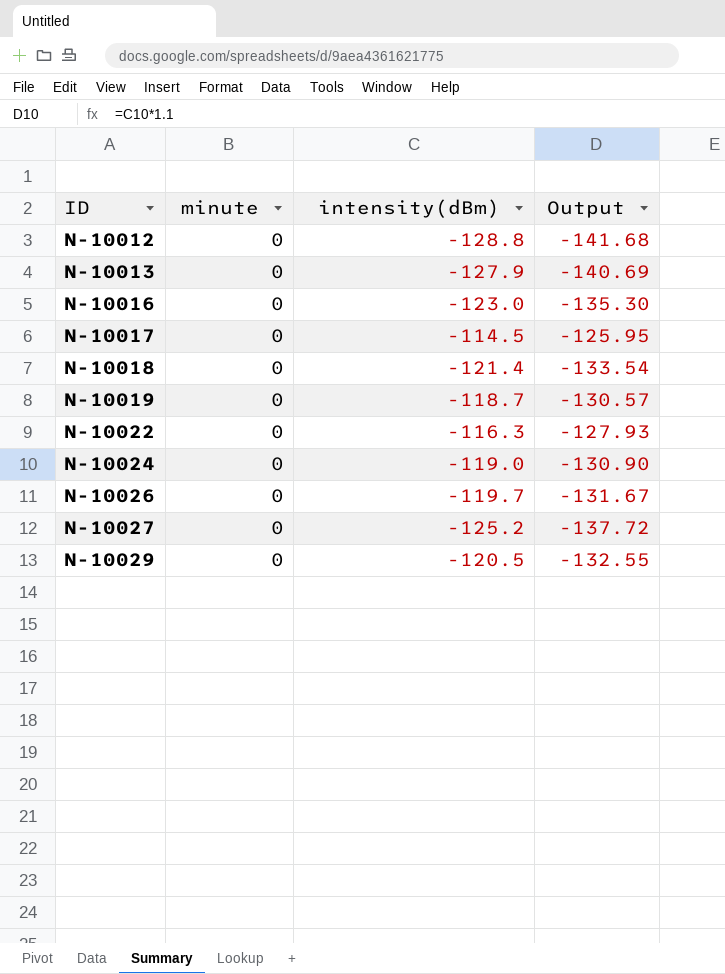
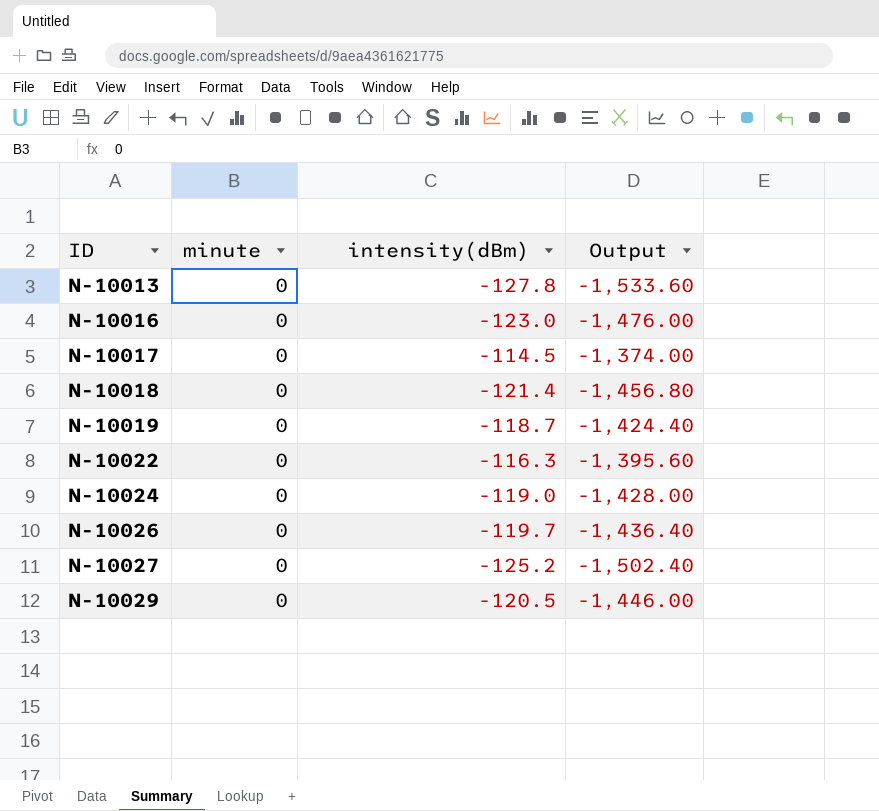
column Output | formula: [intensity(dBm)] * 1.1 -> [intensity(dBm)] * 12
row N-10012: 0 | -128.8 | -141.68 -> none
N-10013 | intensity(dBm): -127.9 -> -127.8

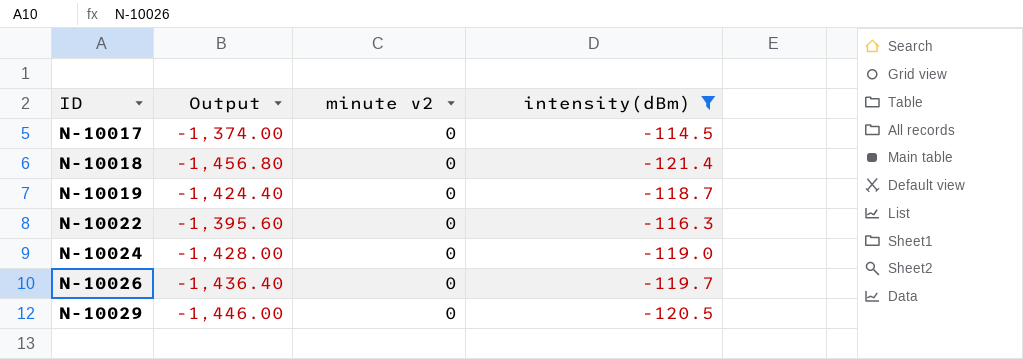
filter: none -> intensity(dBm) >= -121.4
column Output | position: 4 -> 2
column name: minute -> minute v2

